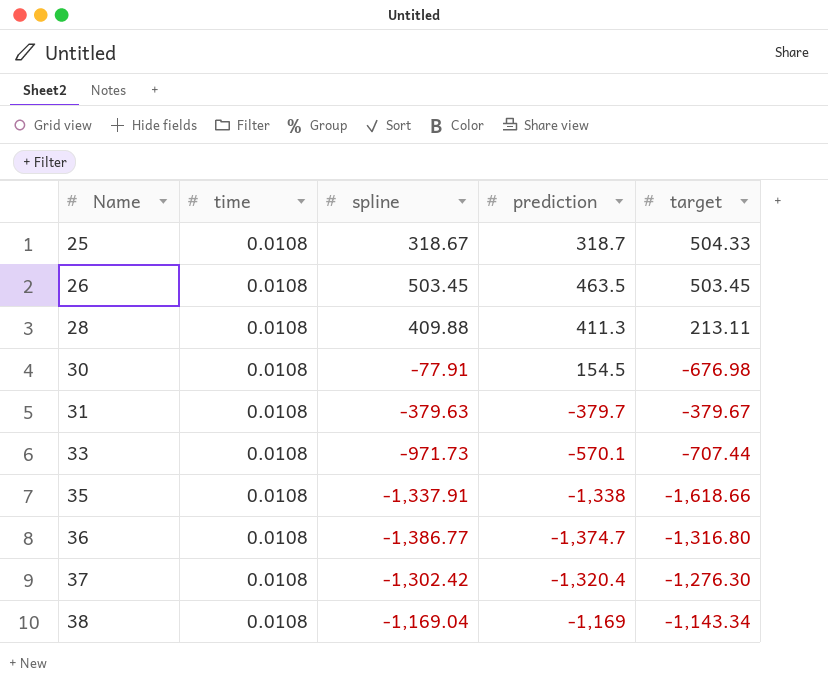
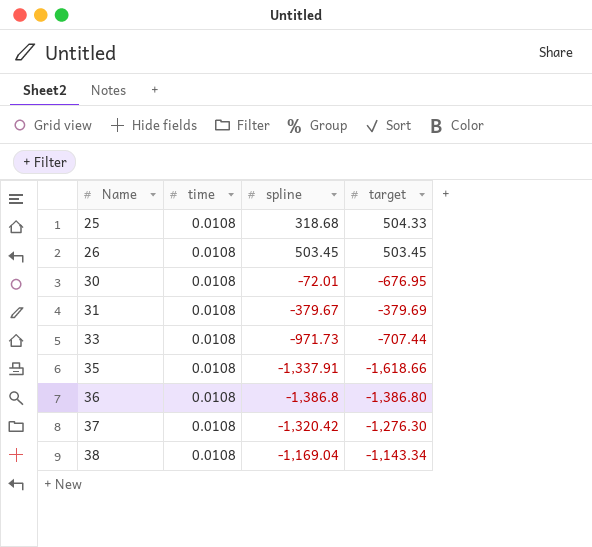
column prediction | position: 4 -> none
row 28: 0.0108 | 409.88 | 411.3 | 213.11 -> none
25 | spline: 318.67 -> 318.68
30 | spline: -77.91 -> -72.01
30 | target: -676.98 -> -676.95
31 | spline: -379.63 -> -379.67
31 | target: -379.67 -> -379.69
36 | spline: -1,386.77 -> -1,386.8
36 | target: -1,316.80 -> -1,386.80
37 | spline: -1,302.42 -> -1,320.42

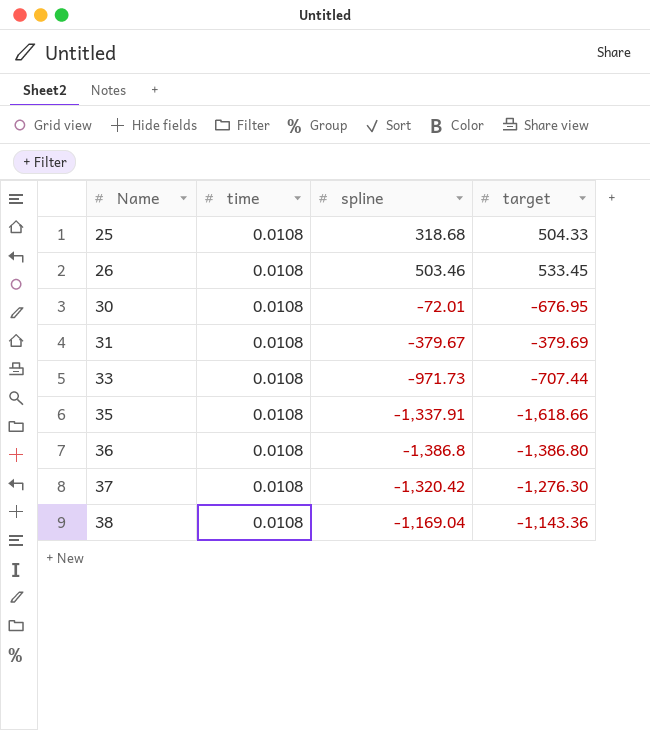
26 | spline: 503.45 -> 503.46
26 | target: 503.45 -> 533.45
38 | target: -1,143.34 -> -1,143.36

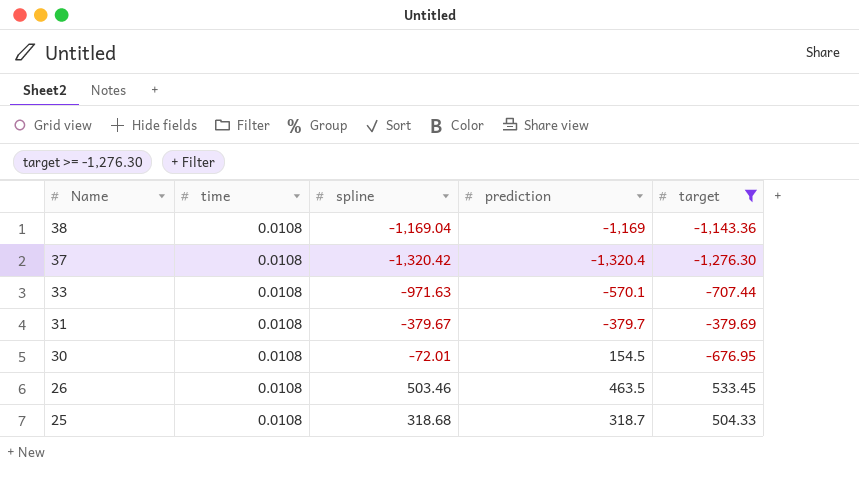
filter: none -> target >= -1,276.30
row order: Name ascending -> Name descending
column prediction | position: none -> 4
33 | spline: -971.73 -> -971.63

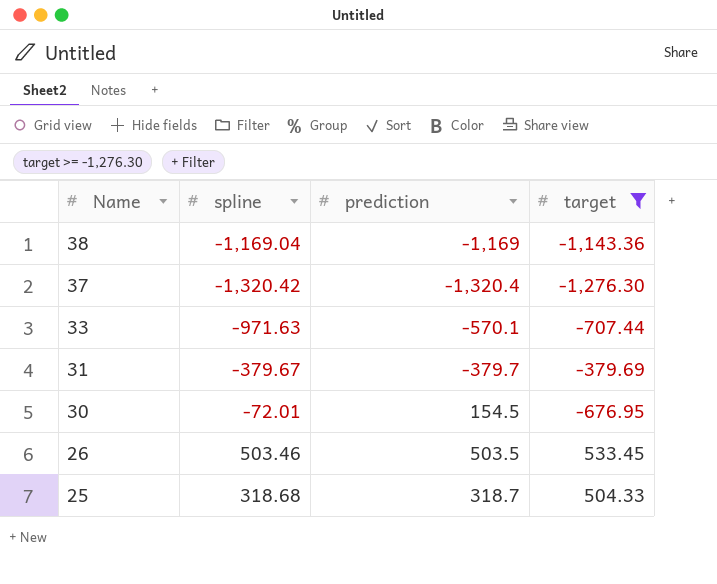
column time | position: 2 -> none
26 | prediction: 463.5 -> 503.5

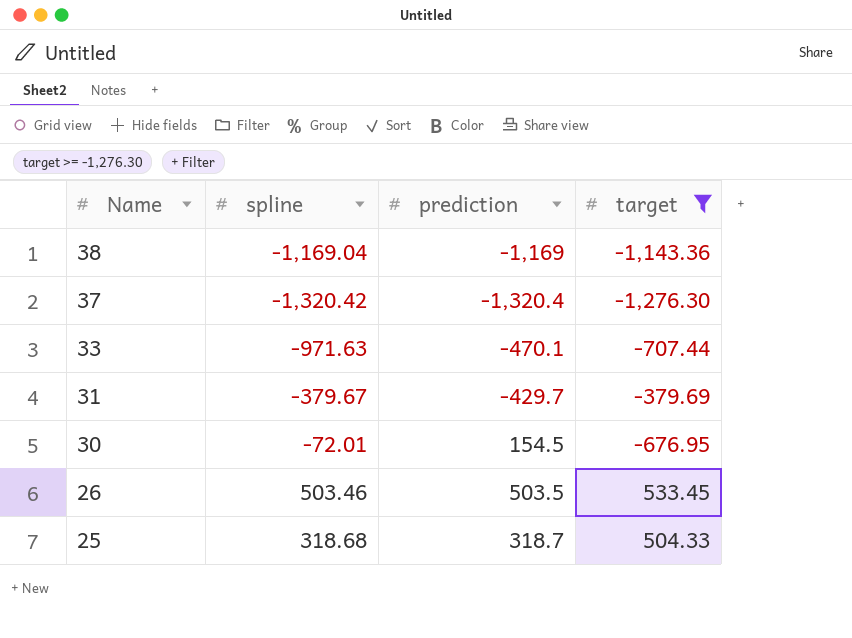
33 | prediction: -570.1 -> -470.1
31 | prediction: -379.7 -> -429.7

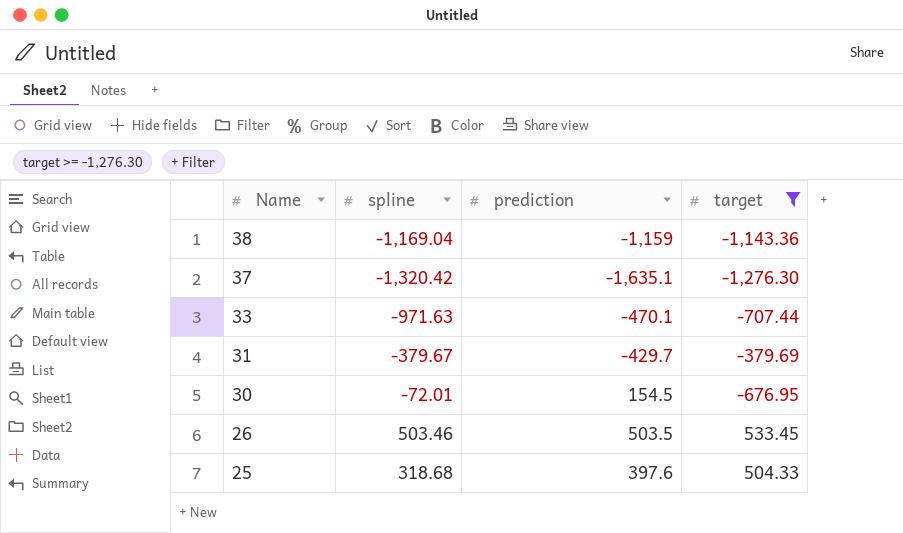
38 | prediction: -1,169 -> -1,159
37 | prediction: -1,320.4 -> -1,635.1
25 | prediction: 318.7 -> 397.6

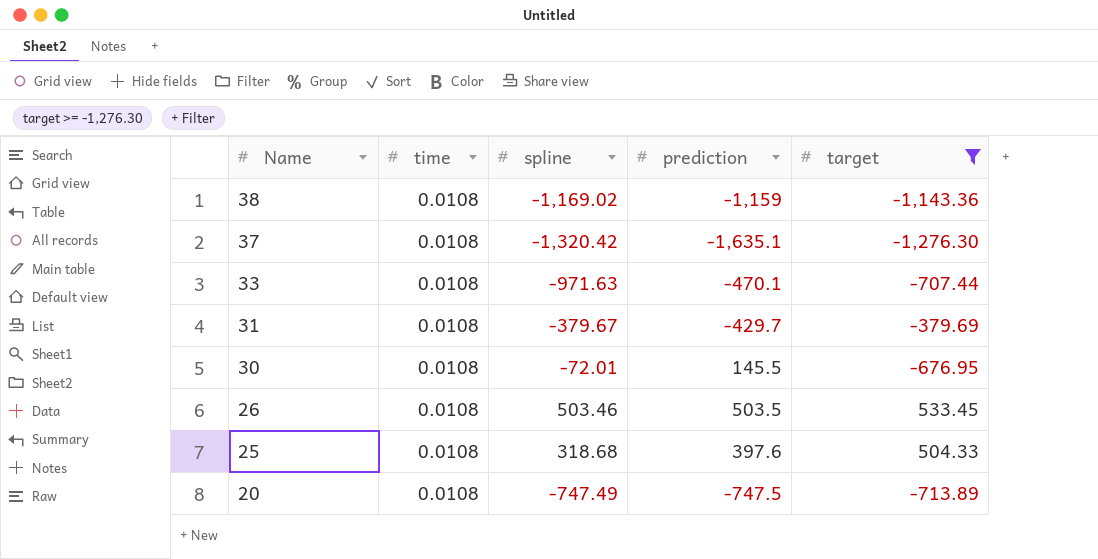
column time | position: none -> 2
38 | spline: -1,169.04 -> -1,169.02
30 | prediction: 154.5 -> 145.5
row 20: none -> 0.0108 | -747.49 | -747.5 | -713.89

